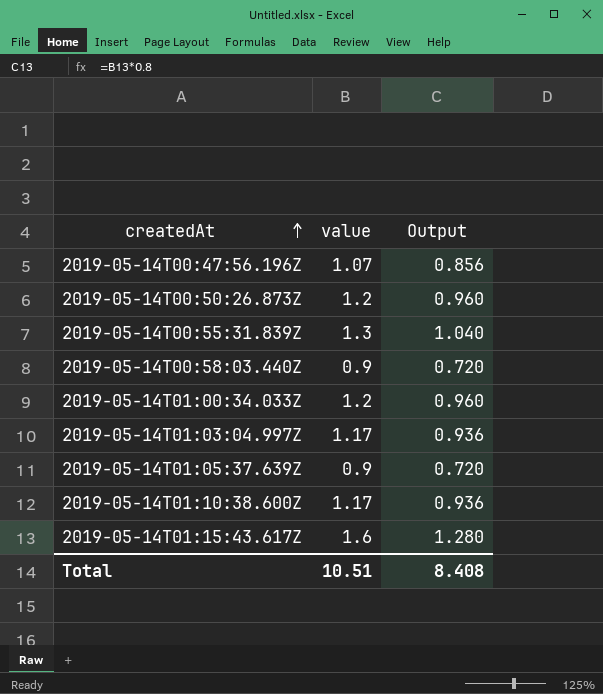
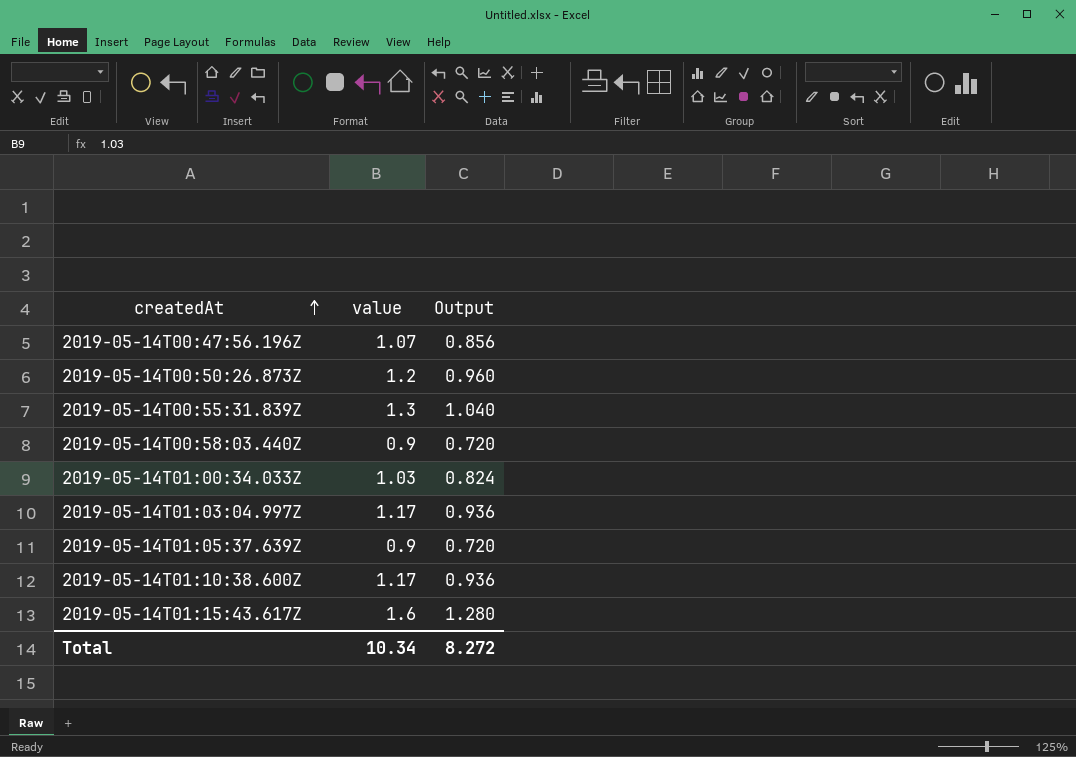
2019-05-14T01:00:34.033Z | value: 1.2 -> 1.03
2019-05-14T01:00:34.033Z | Output: 0.960 -> 0.824
Total | value: 10.51 -> 10.34
Total | Output: 8.408 -> 8.272

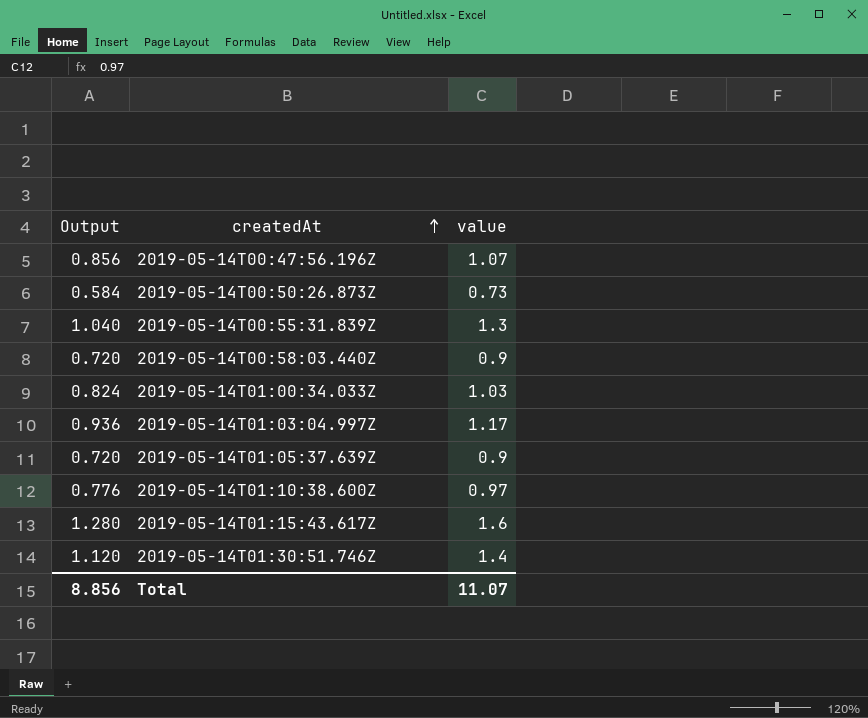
column Output | position: 3 -> 1
2019-05-14T00:50:26.873Z | Output: 0.960 -> 0.584
2019-05-14T00:50:26.873Z | value: 1.2 -> 0.73
2019-05-14T01:10:38.600Z | Output: 0.936 -> 0.776
2019-05-14T01:10:38.600Z | value: 1.17 -> 0.97
row 2019-05-14T01:30:51.746Z: none -> 1.120 | 1.4
Total | Output: 8.272 -> 8.856
Total | value: 10.34 -> 11.07

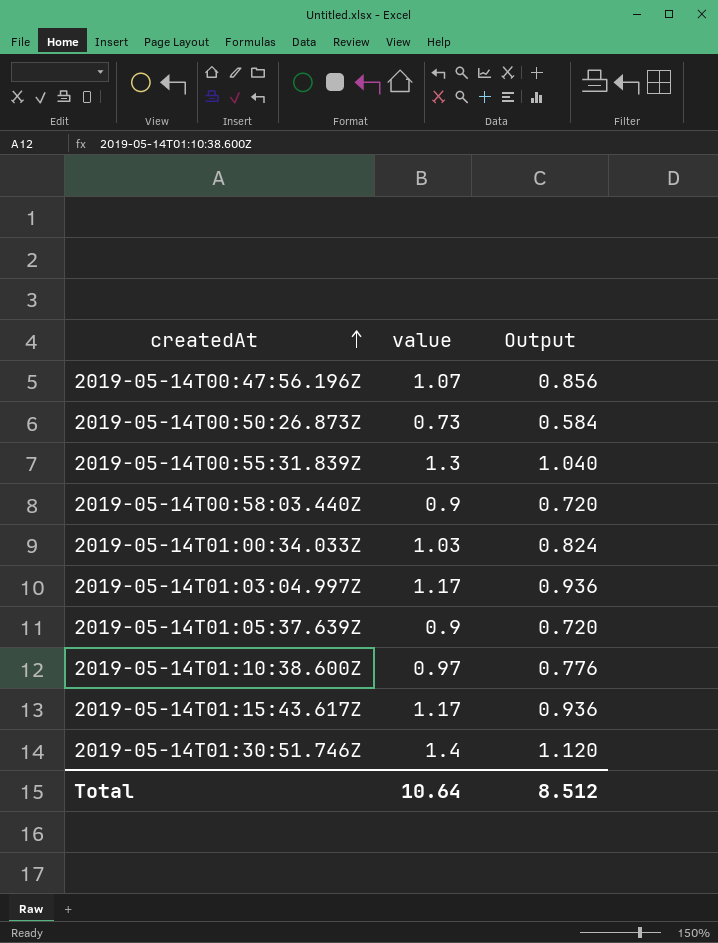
column Output | position: 1 -> 3
2019-05-14T01:15:43.617Z | value: 1.6 -> 1.17
2019-05-14T01:15:43.617Z | Output: 1.280 -> 0.936
Total | value: 11.07 -> 10.64
Total | Output: 8.856 -> 8.512

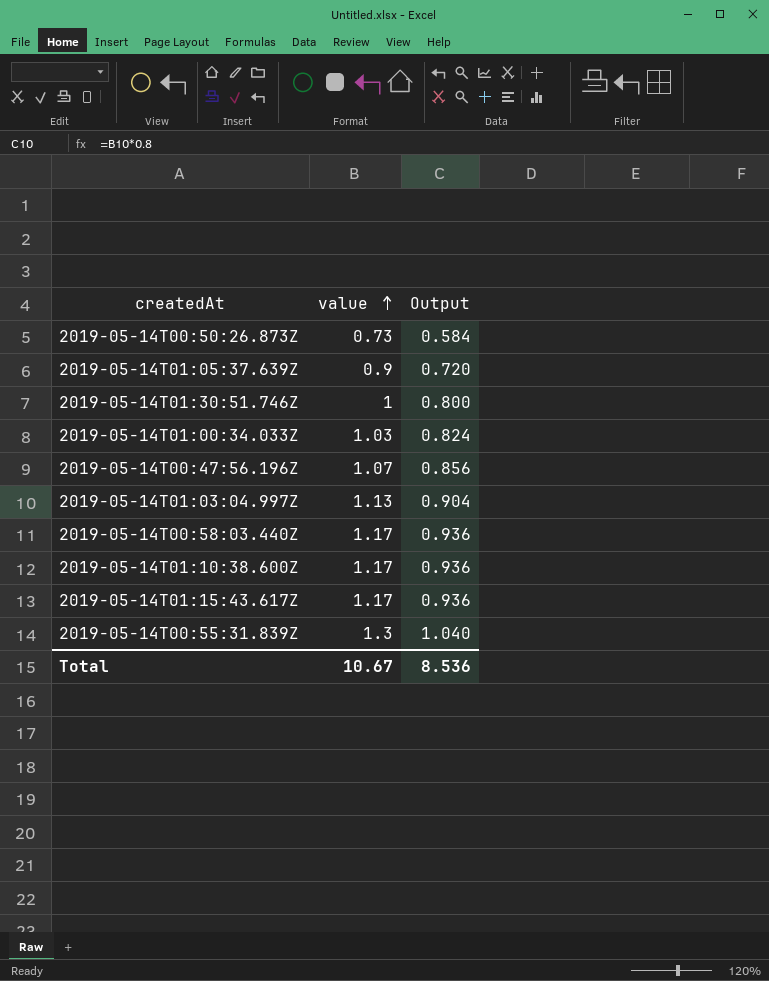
row order: createdAt ascending -> value ascending
2019-05-14T01:30:51.746Z | value: 1.4 -> 1
2019-05-14T01:30:51.746Z | Output: 1.120 -> 0.800
2019-05-14T01:03:04.997Z | value: 1.17 -> 1.13
2019-05-14T01:03:04.997Z | Output: 0.936 -> 0.904
2019-05-14T00:58:03.440Z | value: 0.9 -> 1.17
2019-05-14T00:58:03.440Z | Output: 0.720 -> 0.936
2019-05-14T01:10:38.600Z | value: 0.97 -> 1.17
2019-05-14T01:10:38.600Z | Output: 0.776 -> 0.936
Total | value: 10.64 -> 10.67
Total | Output: 8.512 -> 8.536

